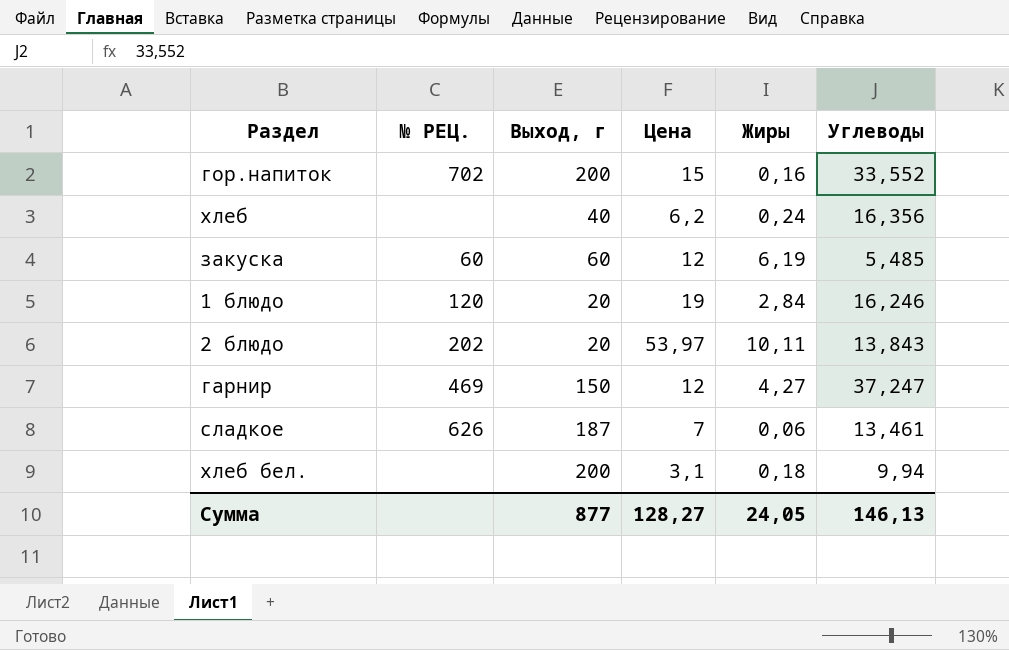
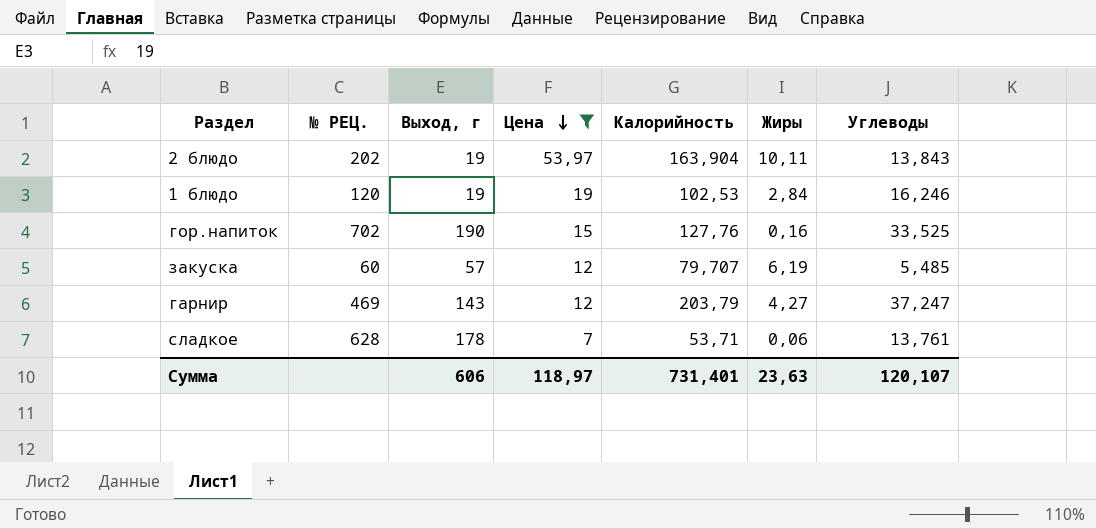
filter: none -> Цена >= 7
row order: none -> Цена descending
column Калорийность | position: none -> 5
2 блюдо | Выход, г: 20 -> 19
1 блюдо | Выход, г: 20 -> 19
гор.напиток | Выход, г: 200 -> 190
гор.напиток | Углеводы: 33,552 -> 33,525
закуска | Выход, г: 60 -> 57
гарнир | Выход, г: 150 -> 143
сладкое | № РЕЦ.: 626 -> 628
сладкое | Выход, г: 187 -> 178
сладкое | Углеводы: 13,461 -> 13,761
Сумма | Выход, г: 877 -> 606
Сумма | Цена: 128,27 -> 118,97
Сумма | Жиры: 24,05 -> 23,63
Сумма | Углеводы: 146,13 -> 120,107

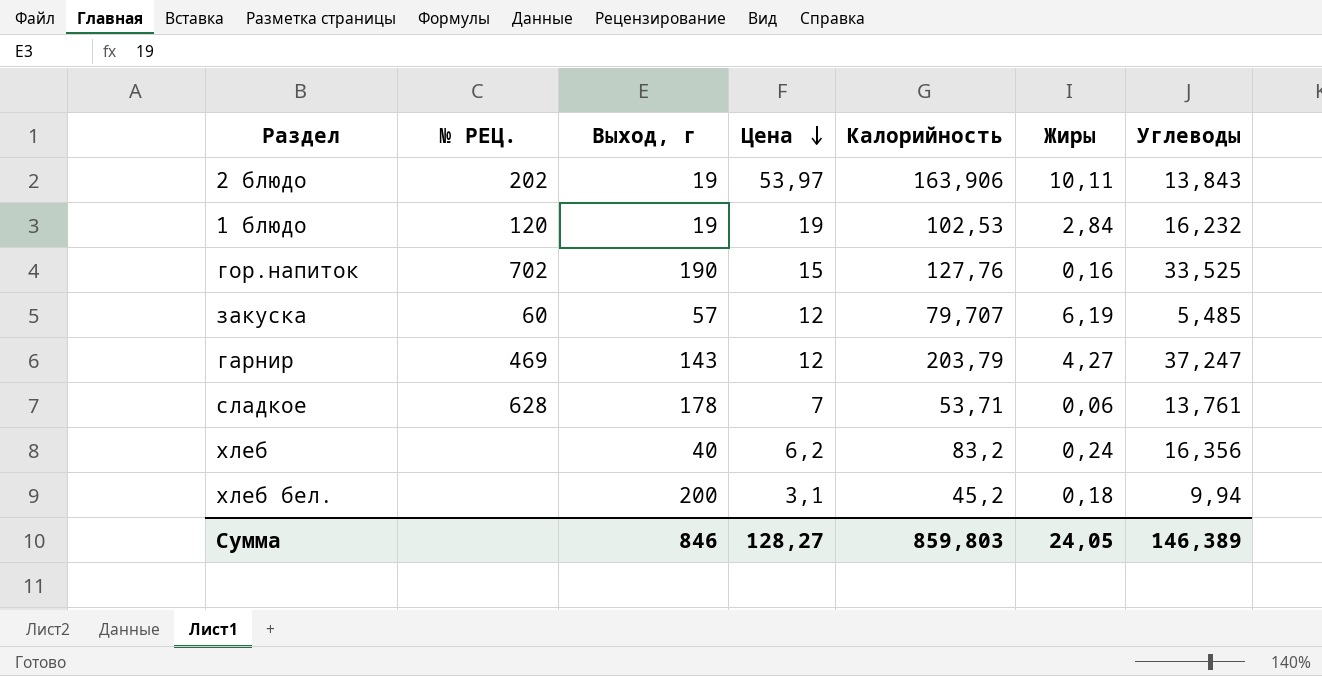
filter: Цена >= 7 -> none
2 блюдо | Калорийность: 163,904 -> 163,906
1 блюдо | Углеводы: 16,246 -> 16,232
Сумма | Выход, г: 606 -> 846
Сумма | Цена: 118,97 -> 128,27
Сумма | Калорийность: 731,401 -> 859,803
Сумма | Жиры: 23,63 -> 24,05
Сумма | Углеводы: 120,107 -> 146,389

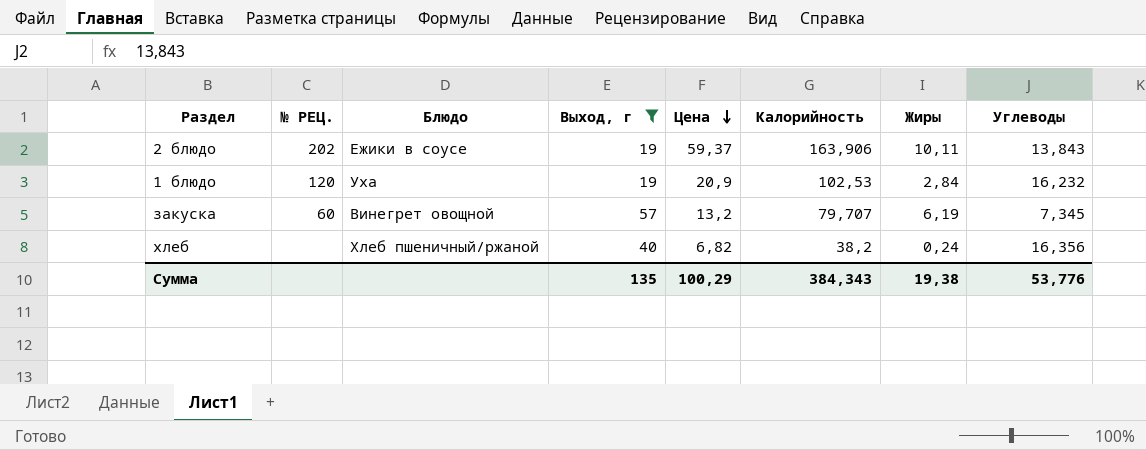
filter: none -> Выход, г <= 57
column Блюдо | position: none -> 3
2 блюдо | Цена: 53,97 -> 59,37
1 блюдо | Цена: 19 -> 20,9
закуска | Цена: 12 -> 13,2
закуска | Углеводы: 5,485 -> 7,345
хлеб | Цена: 6,2 -> 6,82
хлеб | Калорийность: 83,2 -> 38,2
Сумма | Выход, г: 846 -> 135
Сумма | Цена: 128,27 -> 100,29
Сумма | Калорийность: 859,803 -> 384,343
Сумма | Жиры: 24,05 -> 19,38
Сумма | Углеводы: 146,389 -> 53,776

